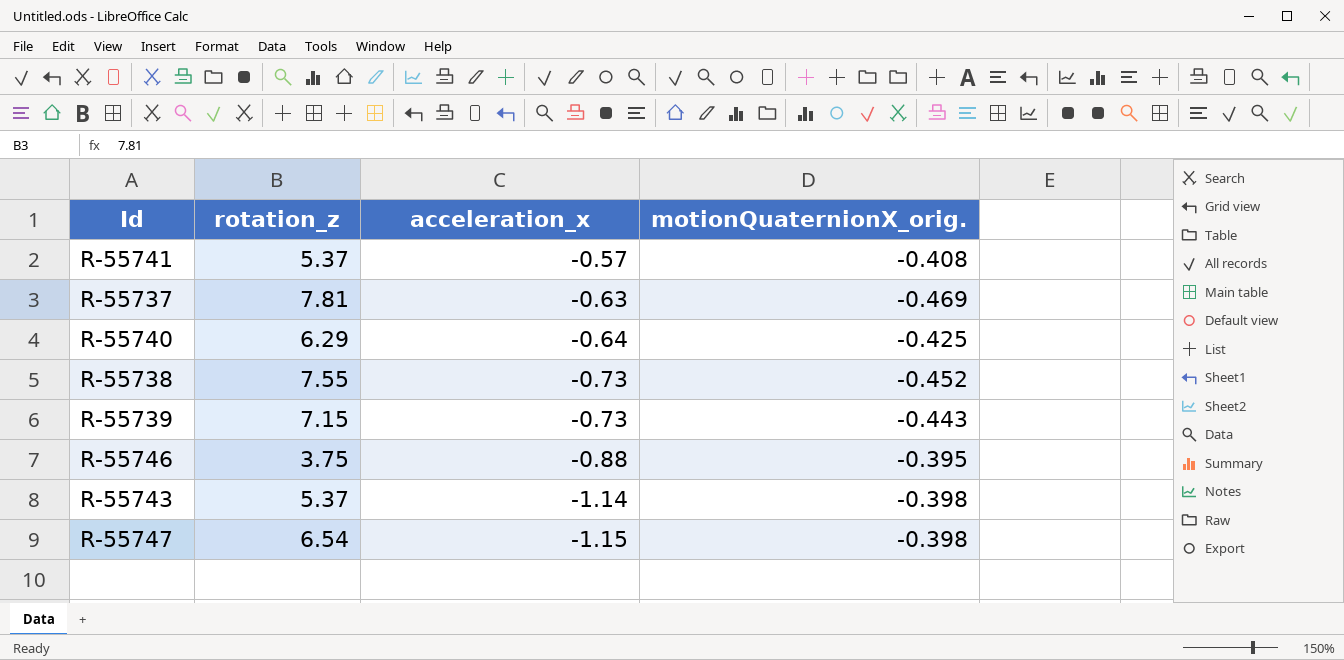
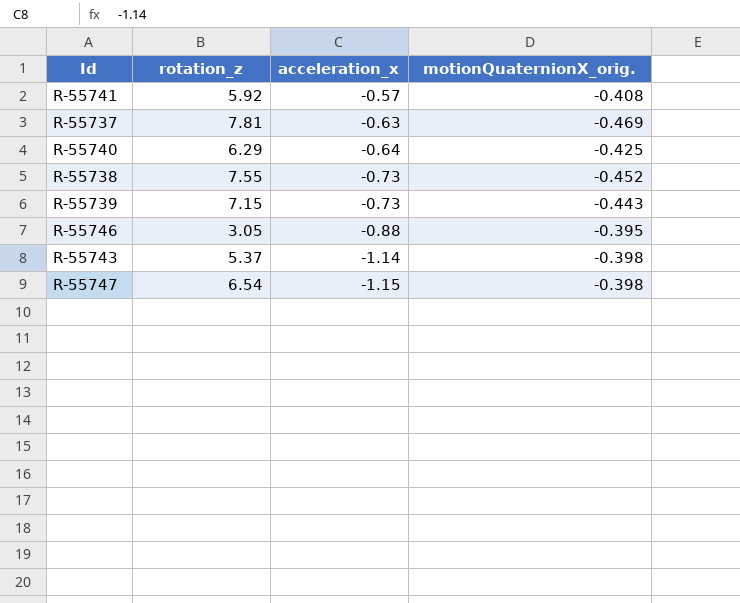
R-55741 | rotation_z: 5.37 -> 5.92
R-55746 | rotation_z: 3.75 -> 3.05

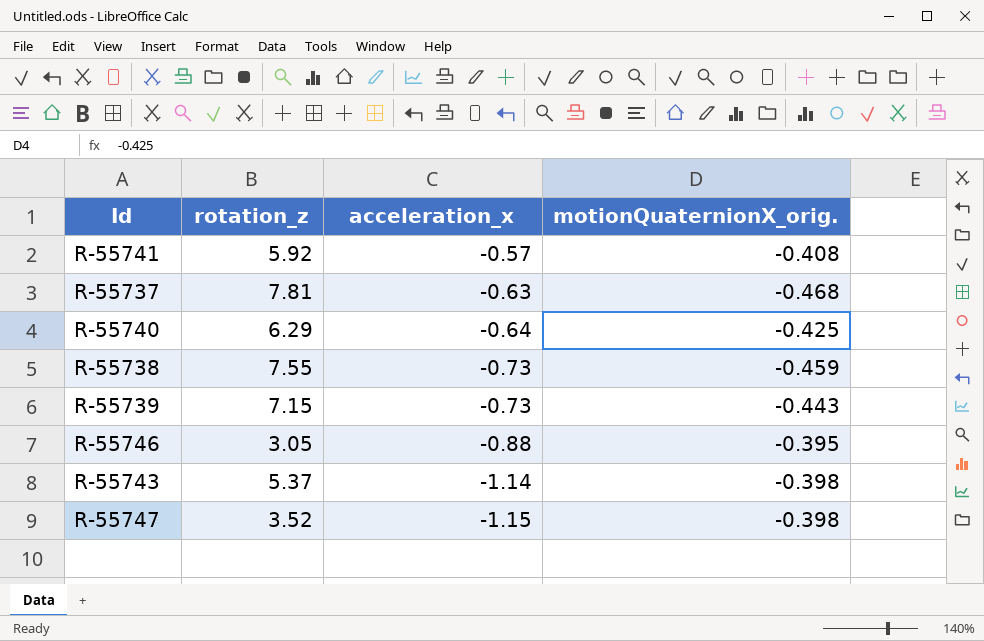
R-55737 | motionQuaternionX_orig.: -0.469 -> -0.468
R-55738 | motionQuaternionX_orig.: -0.452 -> -0.459
R-55747 | rotation_z: 6.54 -> 3.52

